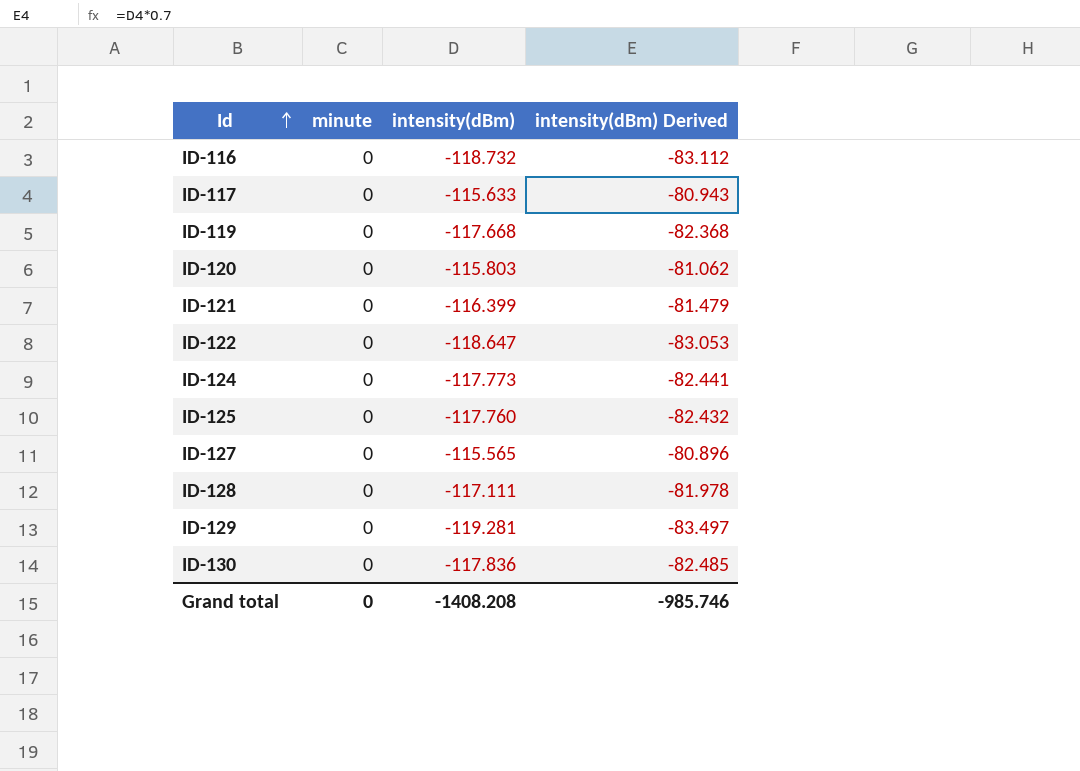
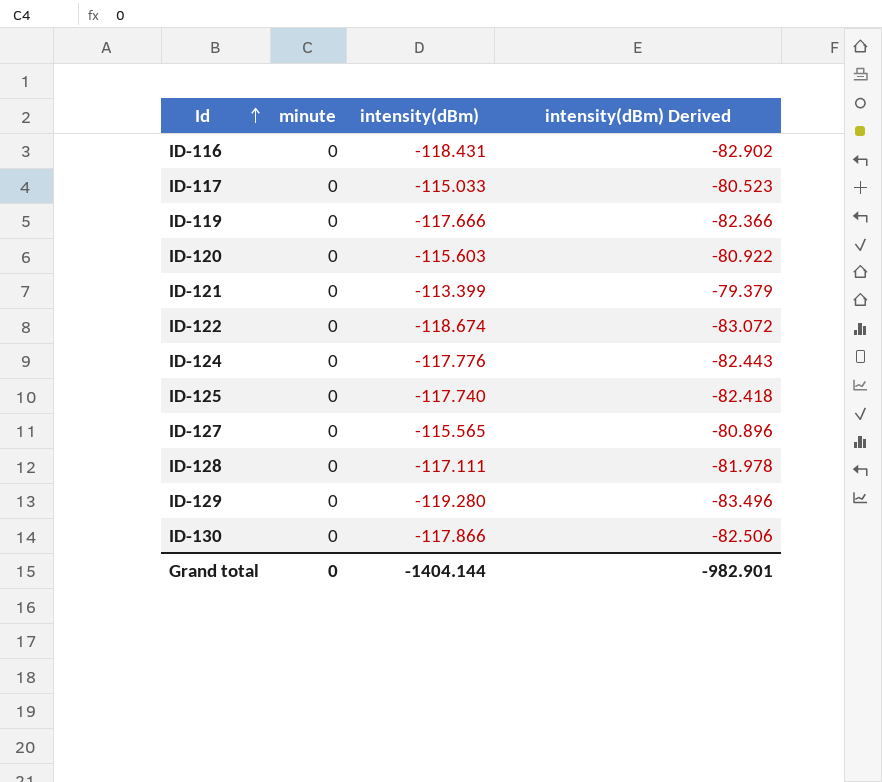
ID-116 | intensity(dBm): -118.732 -> -118.431
ID-116 | intensity(dBm) Derived: -83.112 -> -82.902
ID-117 | intensity(dBm): -115.633 -> -115.033
ID-117 | intensity(dBm) Derived: -80.943 -> -80.523
ID-119 | intensity(dBm): -117.668 -> -117.666
ID-119 | intensity(dBm) Derived: -82.368 -> -82.366
ID-120 | intensity(dBm): -115.803 -> -115.603
ID-120 | intensity(dBm) Derived: -81.062 -> -80.922
ID-121 | intensity(dBm): -116.399 -> -113.399
ID-121 | intensity(dBm) Derived: -81.479 -> -79.379
ID-122 | intensity(dBm): -118.647 -> -118.674
ID-122 | intensity(dBm) Derived: -83.053 -> -83.072
ID-124 | intensity(dBm): -117.773 -> -117.776
ID-124 | intensity(dBm) Derived: -82.441 -> -82.443
ID-125 | intensity(dBm): -117.760 -> -117.740
ID-125 | intensity(dBm) Derived: -82.432 -> -82.418
ID-129 | intensity(dBm): -119.281 -> -119.280
ID-129 | intensity(dBm) Derived: -83.497 -> -83.496
ID-130 | intensity(dBm): -117.836 -> -117.866
ID-130 | intensity(dBm) Derived: -82.485 -> -82.506
Grand total | intensity(dBm): -1408.208 -> -1404.144
Grand total | intensity(dBm) Derived: -985.746 -> -982.901

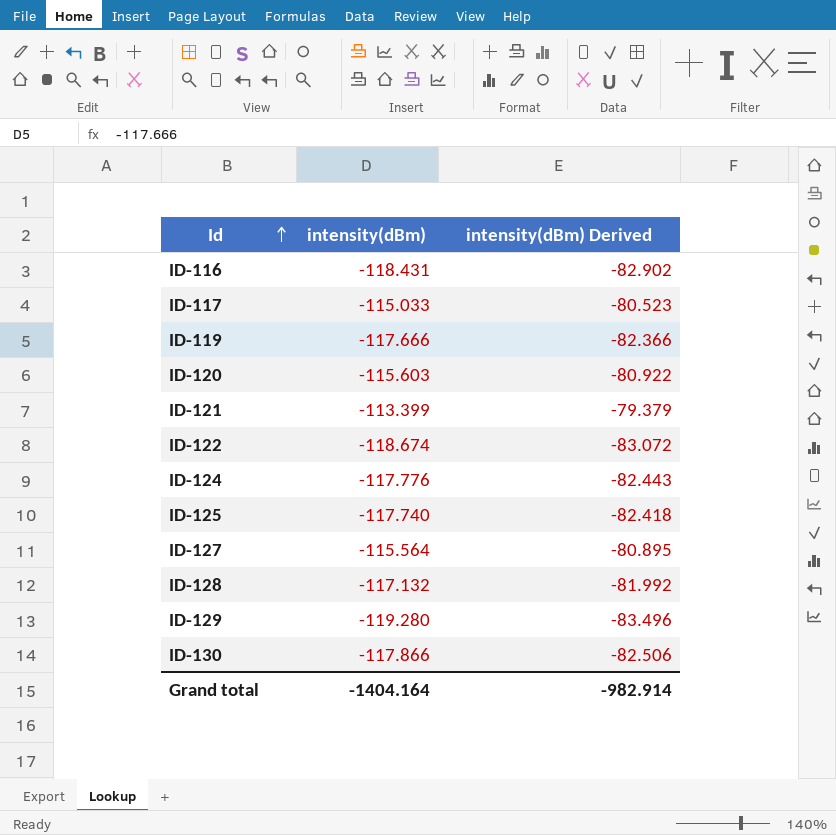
column minute | position: 2 -> none
ID-127 | intensity(dBm): -115.565 -> -115.564
ID-127 | intensity(dBm) Derived: -80.896 -> -80.895
ID-128 | intensity(dBm): -117.111 -> -117.132
ID-128 | intensity(dBm) Derived: -81.978 -> -81.992
Grand total | intensity(dBm): -1404.144 -> -1404.164
Grand total | intensity(dBm) Derived: -982.901 -> -982.914

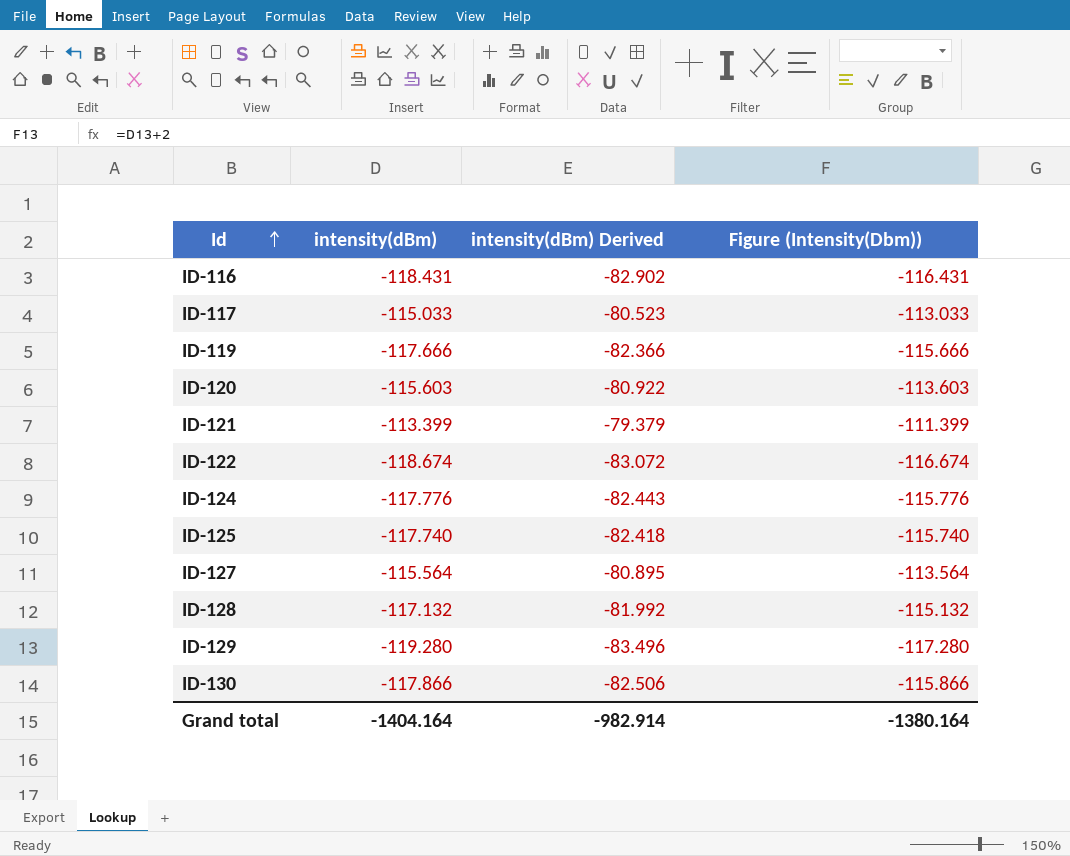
column Figure (Intensity(Dbm)) | formula: none -> [intensity(dBm)] + 2

